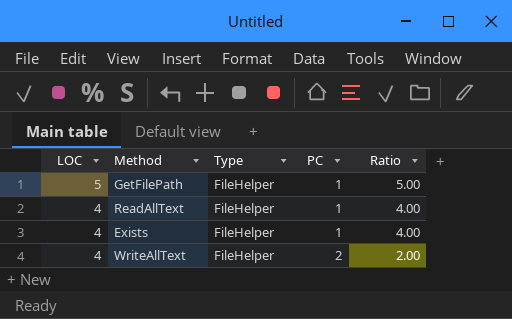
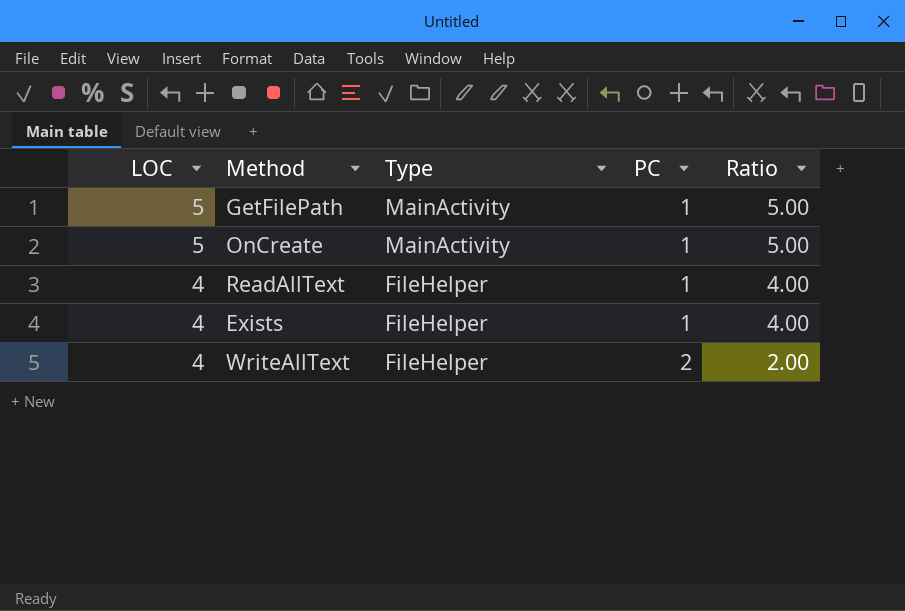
GetFilePath | Type: FileHelper -> MainActivity
row OnCreate: none -> 5 | MainActivity | 1 | 5.00

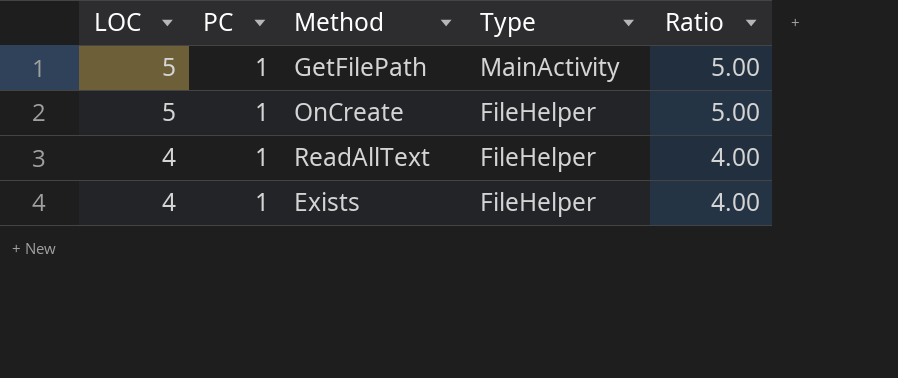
column PC | position: 4 -> 2
row WriteAllText: 4 | FileHelper | 2 | 2.00 -> none
OnCreate | Type: MainActivity -> FileHelper

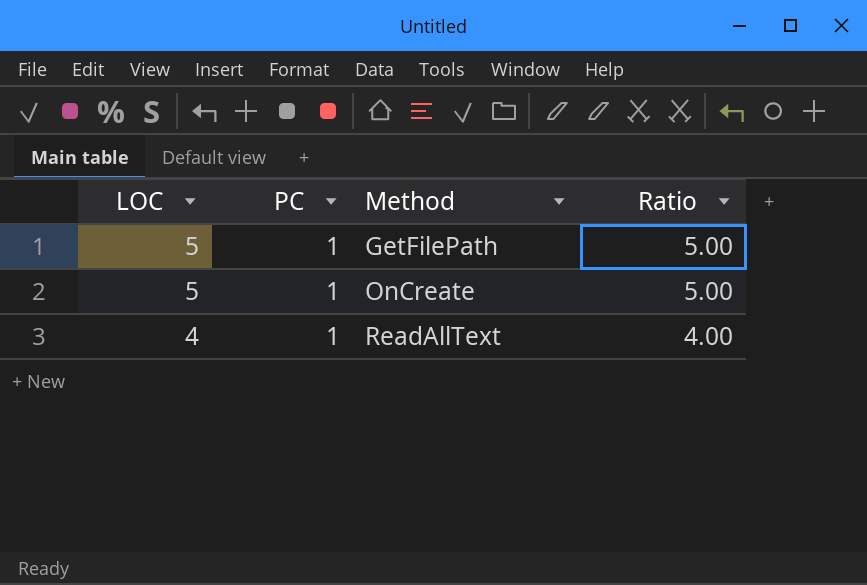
column Type | position: 4 -> none
row Exists: 4 | 1 | FileHelper | 4.00 -> none

